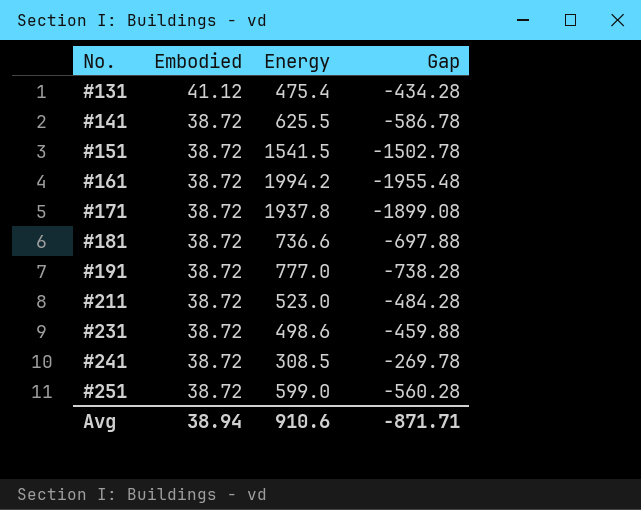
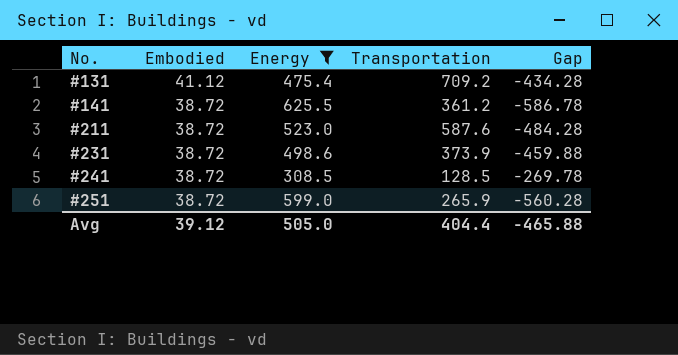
filter: none -> Energy <= 625.5
column Transportation | position: none -> 4
Avg | Embodied: 38.94 -> 39.12
Avg | Energy: 910.6 -> 505.0
Avg | Gap: -871.71 -> -465.88

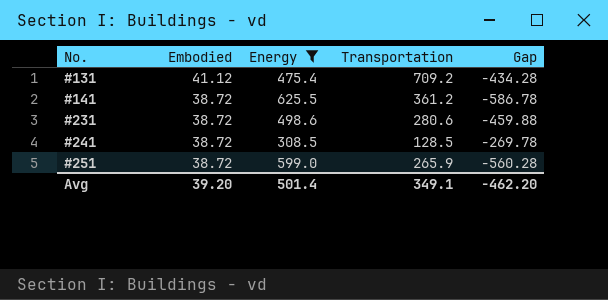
row #211: 38.72 | 523.0 | 587.6 | -484.28 -> none
#231 | Transportation: 373.9 -> 280.6
Avg | Embodied: 39.12 -> 39.20
Avg | Energy: 505.0 -> 501.4
Avg | Transportation: 404.4 -> 349.1
Avg | Gap: -465.88 -> -462.20

